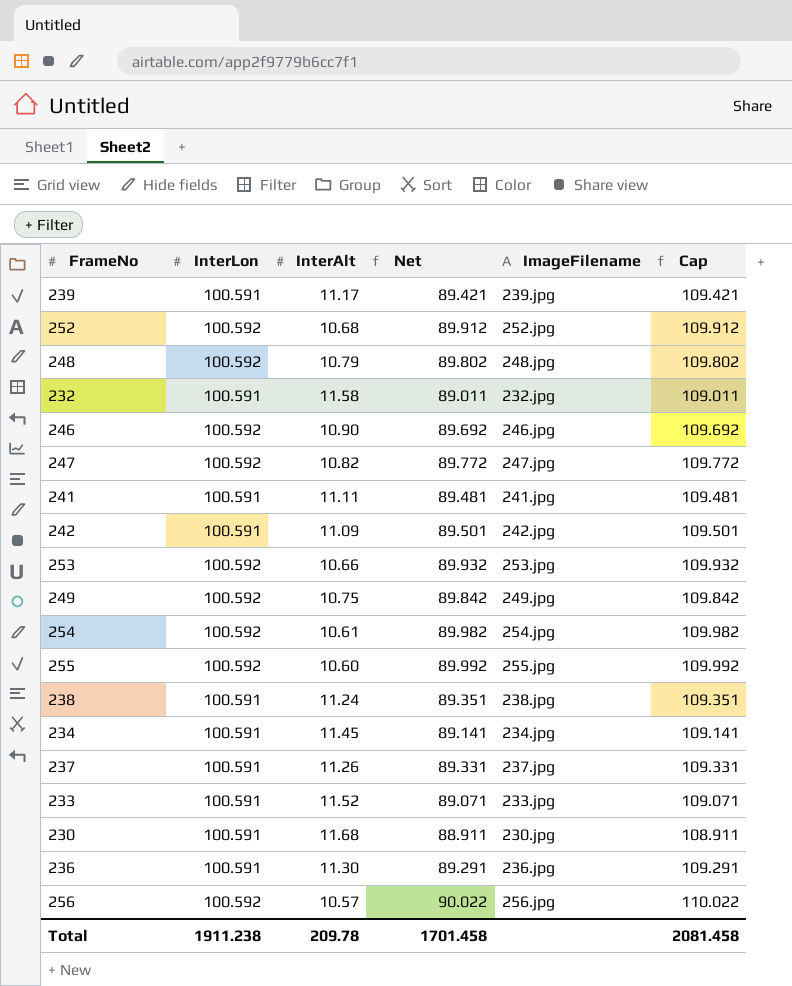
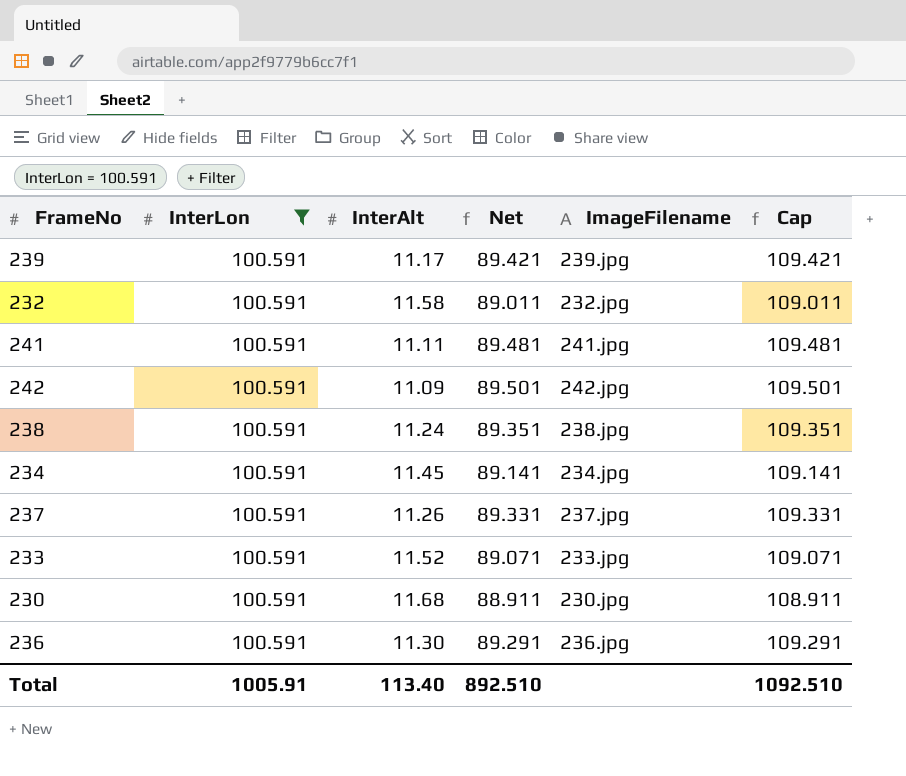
filter: none -> InterLon = 100.591
Total | InterLon: 1911.238 -> 1005.91
Total | InterAlt: 209.78 -> 113.40
Total | Net: 1701.458 -> 892.510
Total | Cap: 2081.458 -> 1092.510

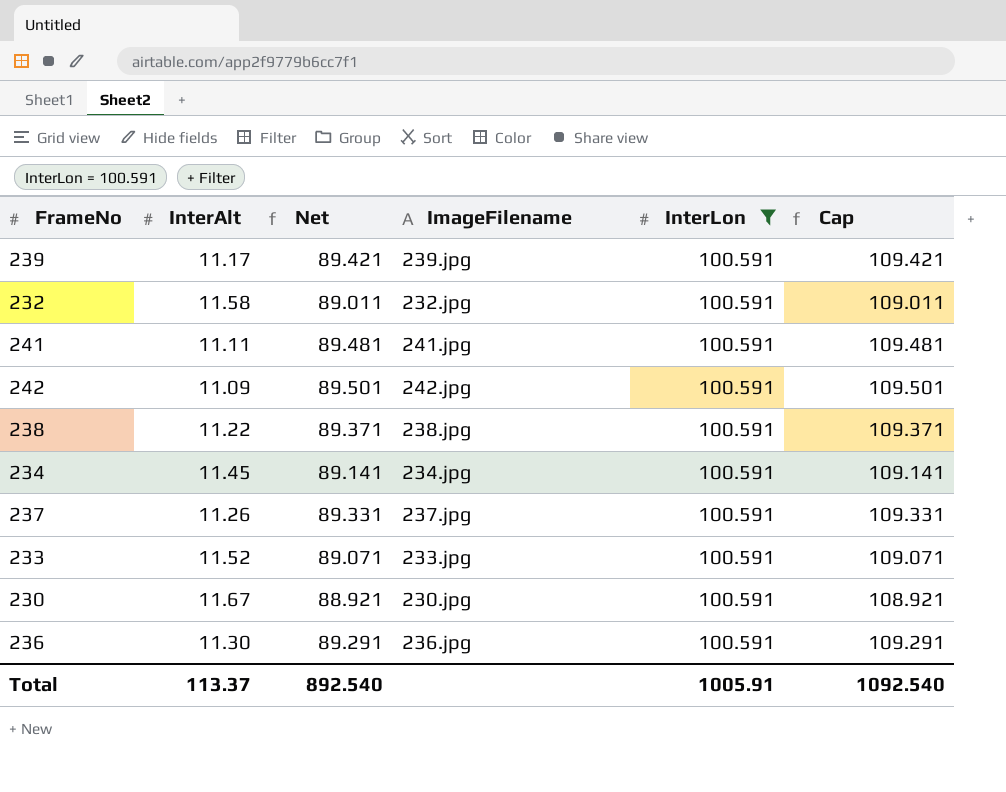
column InterLon | position: 2 -> 5
238 | InterAlt: 11.24 -> 11.22
238 | Net: 89.351 -> 89.371
238 | Cap: 109.351 -> 109.371
230 | InterAlt: 11.68 -> 11.67
230 | Net: 88.911 -> 88.921
230 | Cap: 108.911 -> 108.921
Total | InterAlt: 113.40 -> 113.37
Total | Net: 892.510 -> 892.540
Total | Cap: 1092.510 -> 1092.540

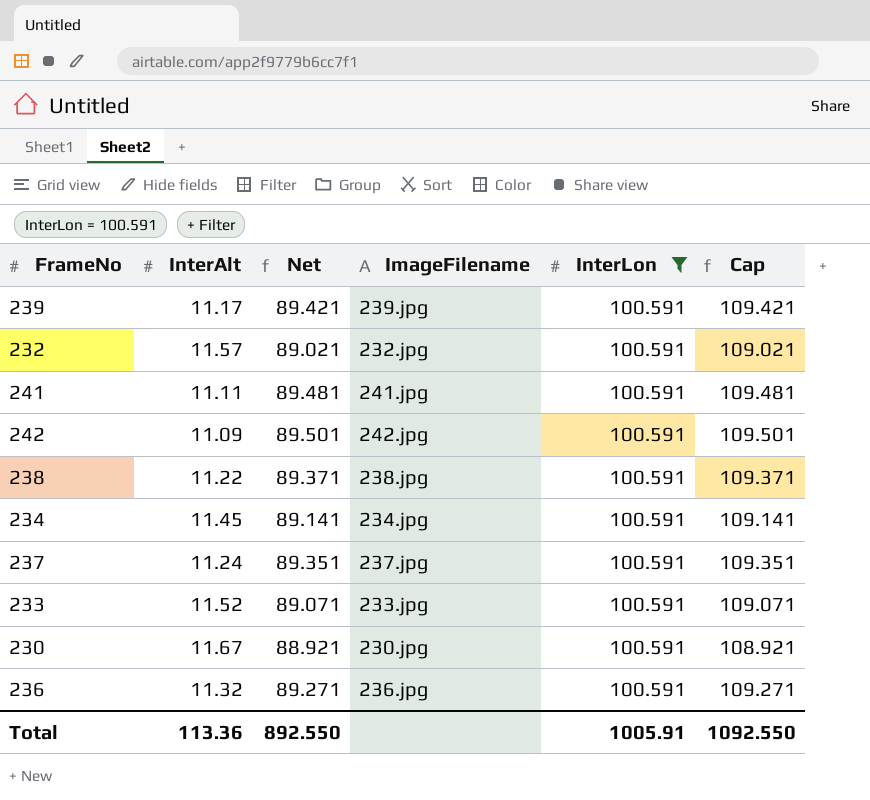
232 | InterAlt: 11.58 -> 11.57
232 | Net: 89.011 -> 89.021
232 | Cap: 109.011 -> 109.021
237 | InterAlt: 11.26 -> 11.24
237 | Net: 89.331 -> 89.351
237 | Cap: 109.331 -> 109.351
236 | InterAlt: 11.30 -> 11.32
236 | Net: 89.291 -> 89.271
236 | Cap: 109.291 -> 109.271
Total | InterAlt: 113.37 -> 113.36
Total | Net: 892.540 -> 892.550
Total | Cap: 1092.540 -> 1092.550

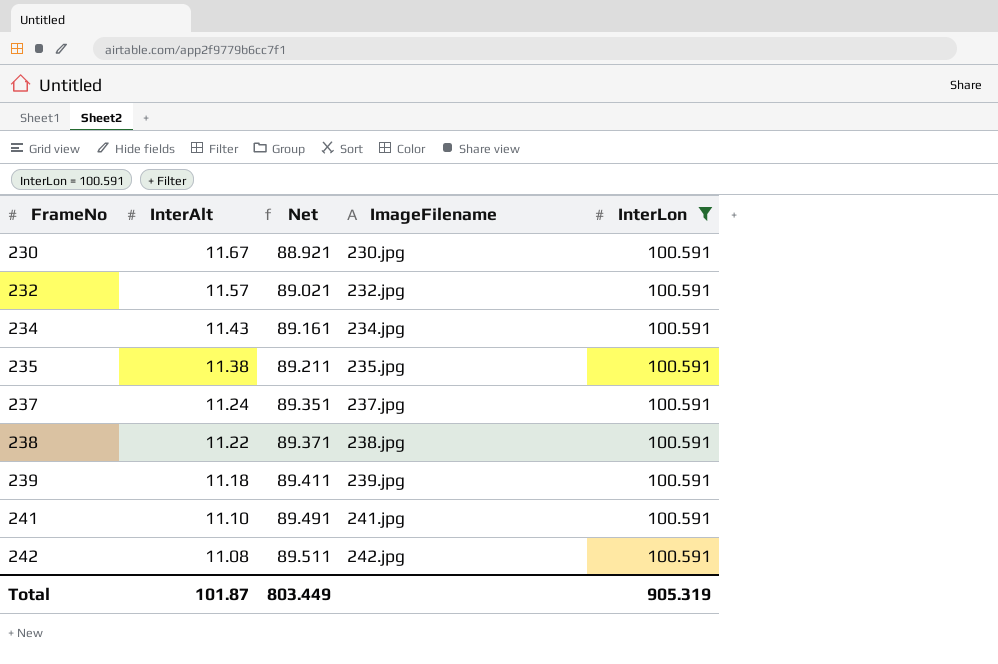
row order: none -> FrameNo ascending
column Cap | formula: [Net] + 20 -> none
row 233: 11.52 | 89.071 | 233.jpg | 100.591 | 109.071 -> none
row 236: 11.32 | 89.271 | 236.jpg | 100.591 | 109.271 -> none
234 | InterAlt: 11.45 -> 11.43
234 | Net: 89.141 -> 89.161
row 235: none -> 11.38 | 89.211 | 235.jpg | 100.591
239 | InterAlt: 11.17 -> 11.18
239 | Net: 89.421 -> 89.411
241 | InterAlt: 11.11 -> 11.10
241 | Net: 89.481 -> 89.491
242 | InterAlt: 11.09 -> 11.08
242 | Net: 89.501 -> 89.511
Total | InterAlt: 113.36 -> 101.87
Total | Net: 892.550 -> 803.449
Total | InterLon: 1005.91 -> 905.319

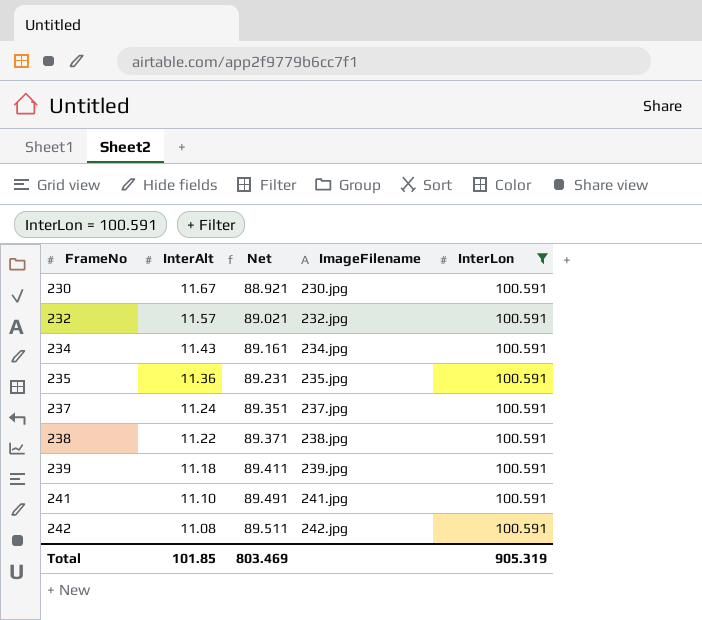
235 | InterAlt: 11.38 -> 11.36
235 | Net: 89.211 -> 89.231
Total | InterAlt: 101.87 -> 101.85
Total | Net: 803.449 -> 803.469

